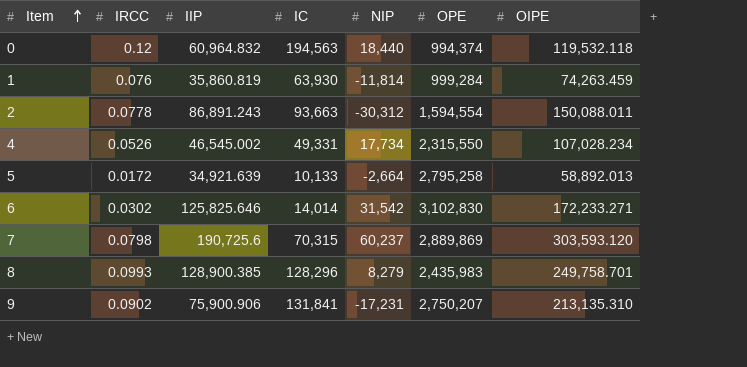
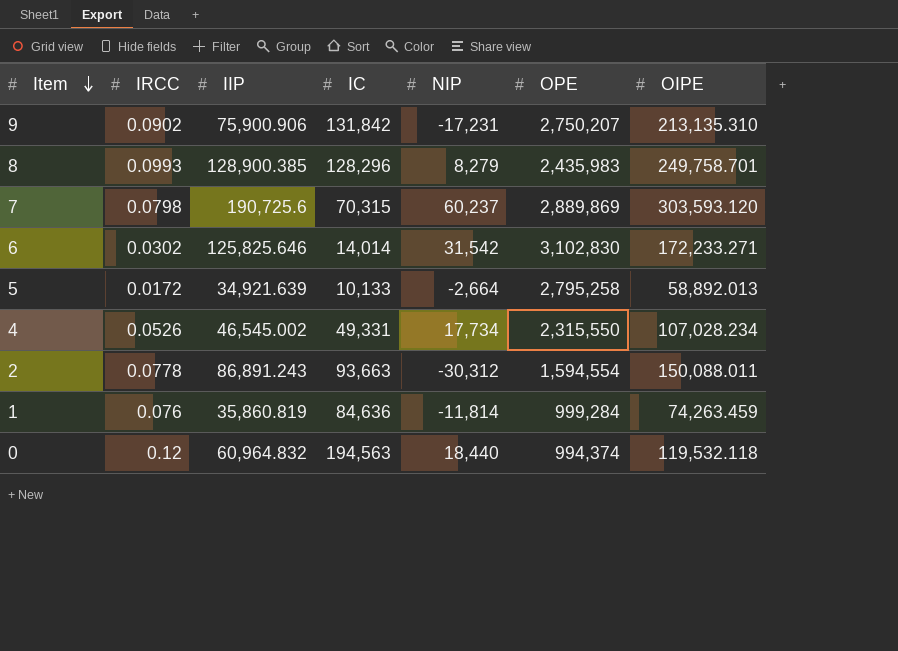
row order: Item ascending -> Item descending
9 | IC: 131,841 -> 131,842
1 | IC: 63,930 -> 84,636

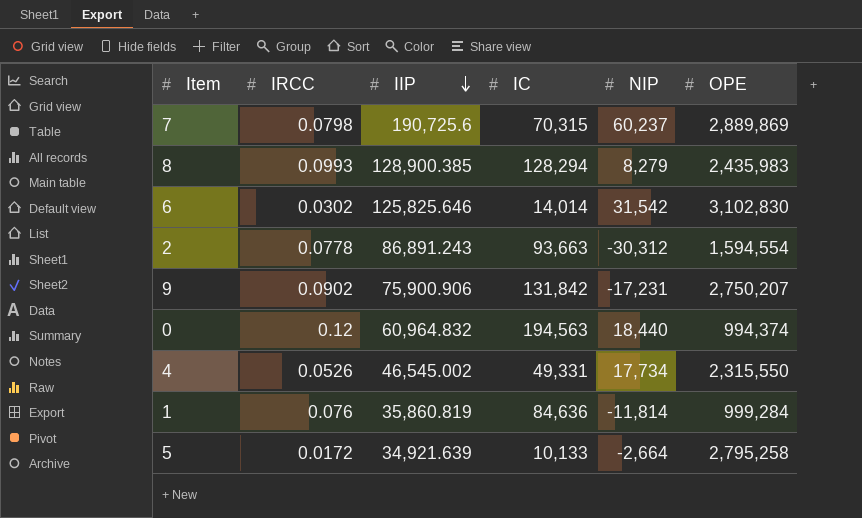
row order: Item descending -> IIP descending
column OIPE | position: 7 -> none
8 | IC: 128,296 -> 128,294

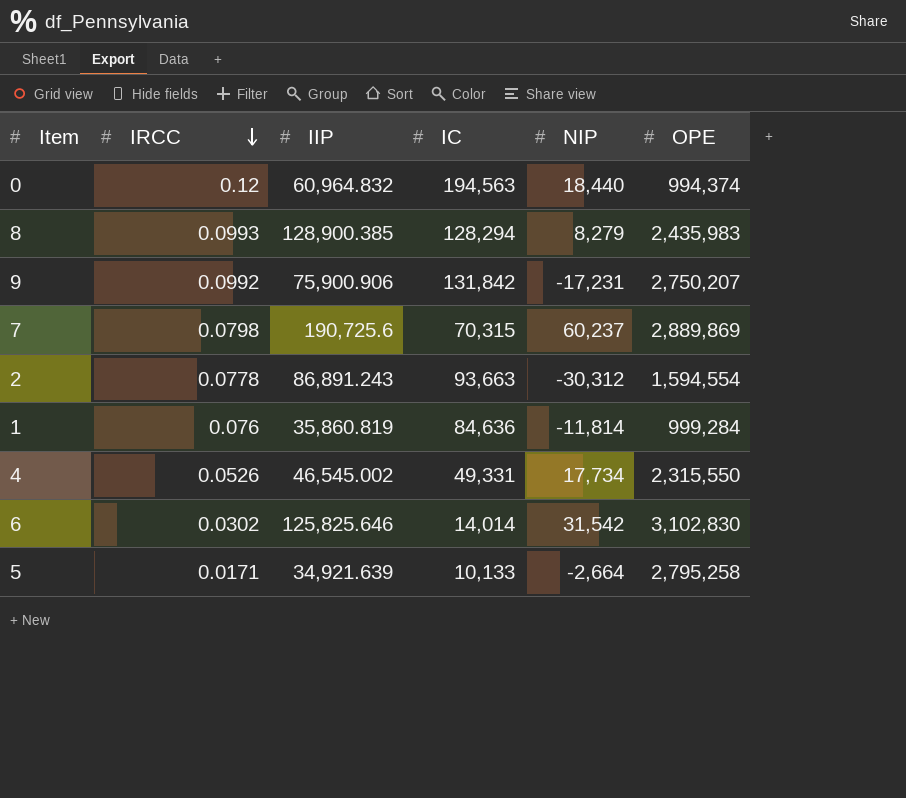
row order: IIP descending -> IRCC descending
9 | IRCC: 0.0902 -> 0.0992
5 | IRCC: 0.0172 -> 0.0171

